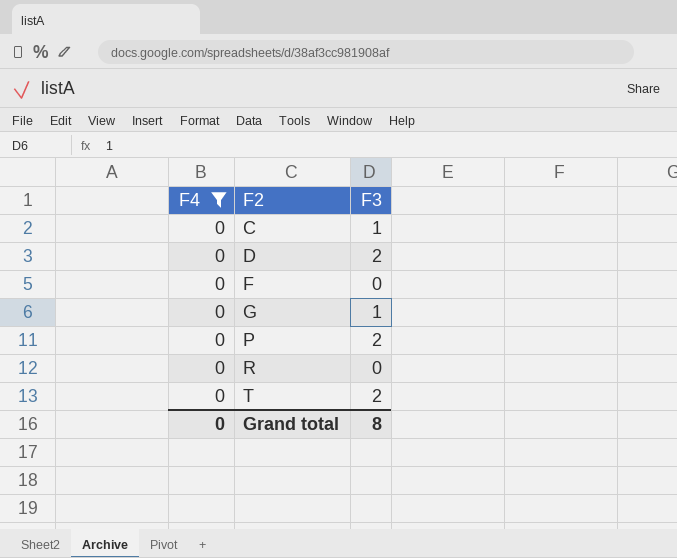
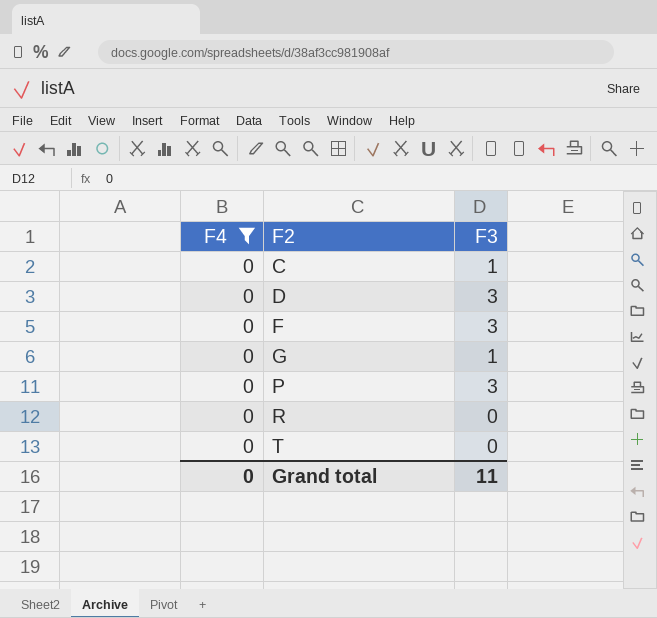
D | F3: 2 -> 3
F | F3: 0 -> 3
P | F3: 2 -> 3
T | F3: 2 -> 0
Grand total | F3: 8 -> 11

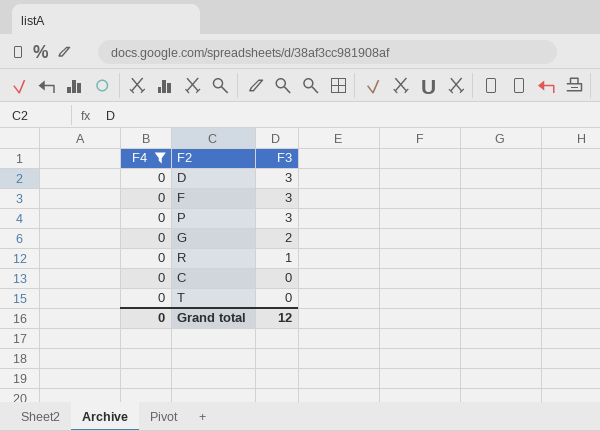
row order: F2 ascending -> F3 descending
G | F3: 1 -> 2
R | F3: 0 -> 1
C | F3: 1 -> 0
Grand total | F3: 11 -> 12

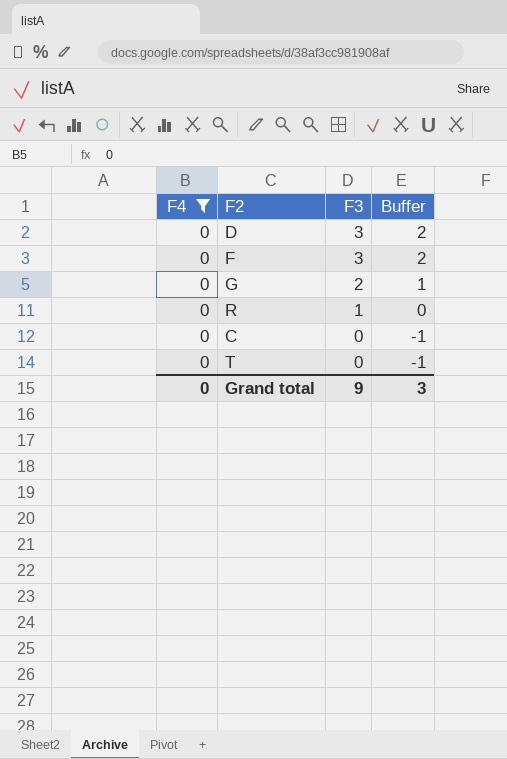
column Buffer | formula: none -> [F3] - 1
row P: 0 | 3 -> none
Grand total | F3: 12 -> 9

